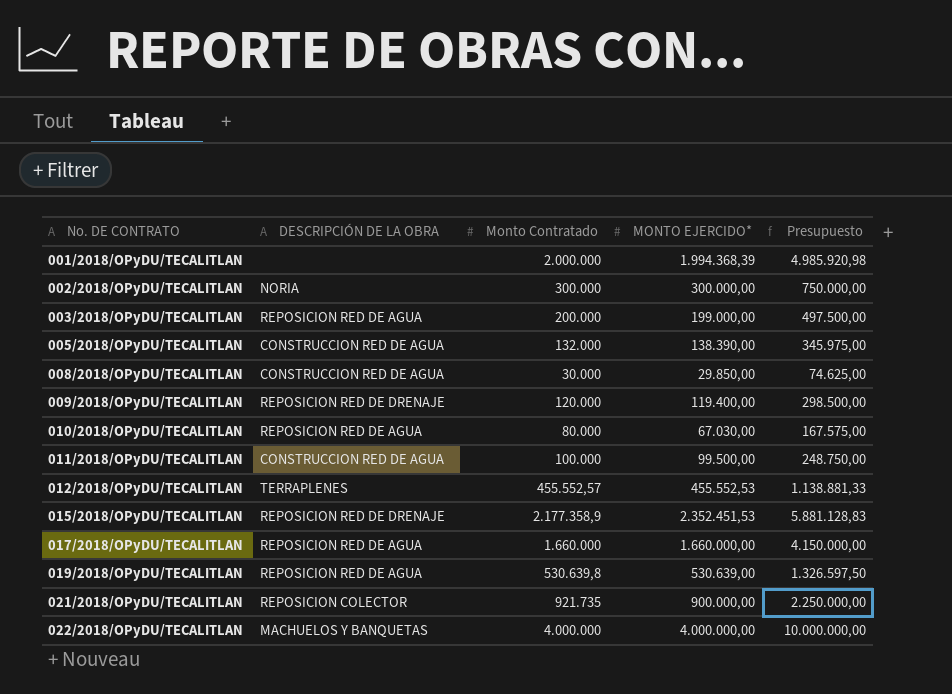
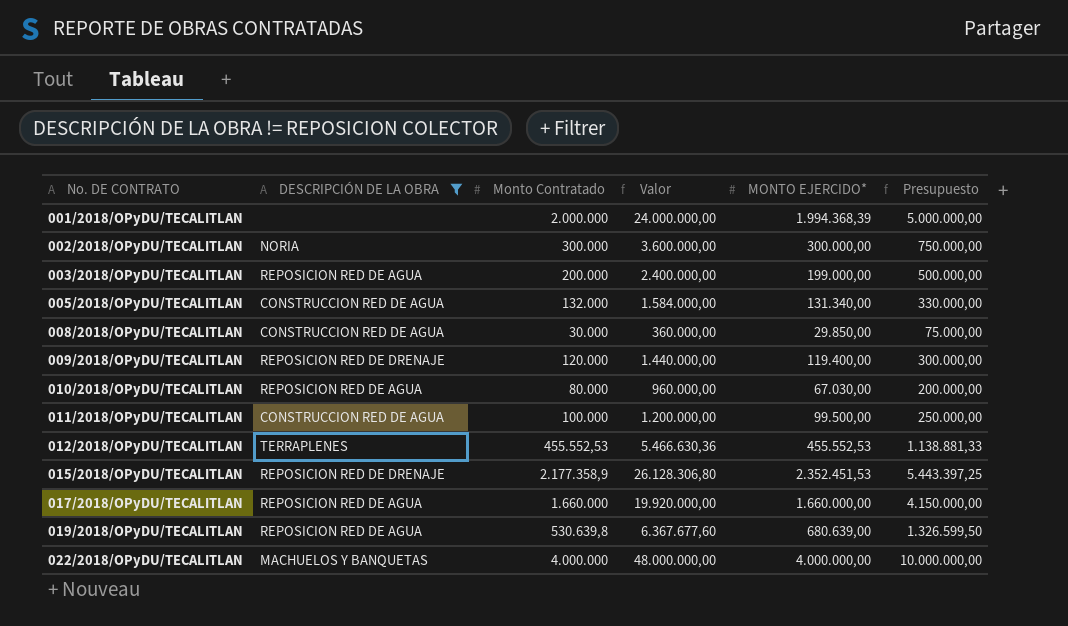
filter: none -> DESCRIPCIÓN DE LA OBRA != REPOSICION COLECTOR
column Valor | formula: none -> [Monto Contratado] * 12
column Presupuesto | formula: [MONTO EJERCIDO*] * 2,5 -> [Monto Contratado] * 2,5
005/2018/OPyDU/TECALITLAN | MONTO EJERCIDO*: 138.390,00 -> 131.340,00
012/2018/OPyDU/TECALITLAN | Monto Contratado: 455.552,57 -> 455.552,53
019/2018/OPyDU/TECALITLAN | MONTO EJERCIDO*: 530.639,00 -> 680.639,00

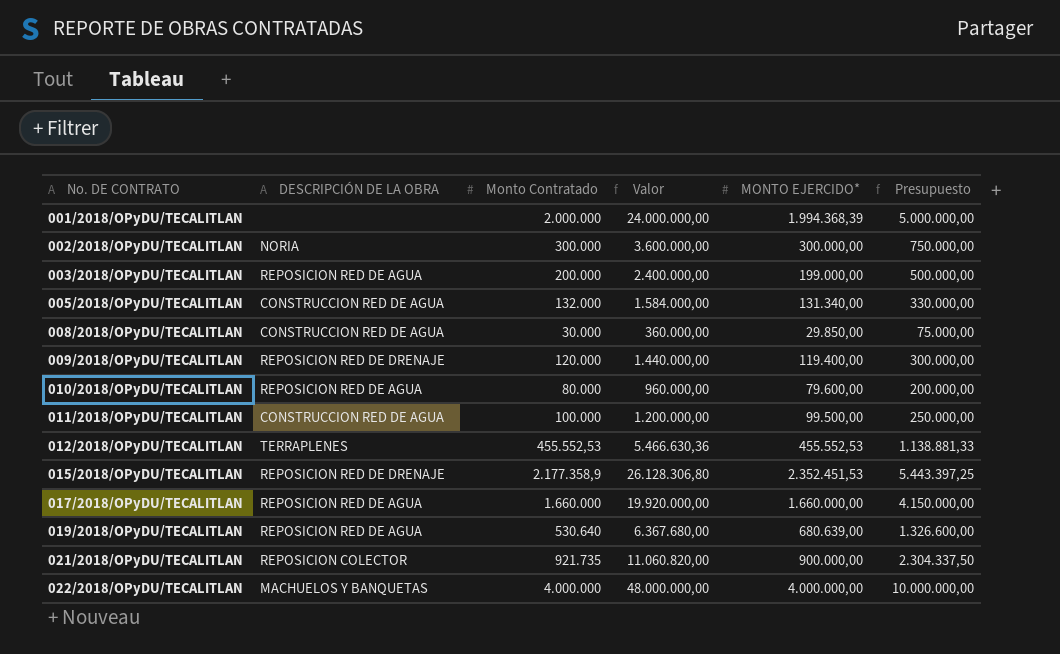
filter: DESCRIPCIÓN DE LA OBRA != REPOSICION COLECTOR -> none
010/2018/OPyDU/TECALITLAN | MONTO EJERCIDO*: 67.030,00 -> 79.600,00
019/2018/OPyDU/TECALITLAN | Monto Contratado: 530.639,8 -> 530.640
019/2018/OPyDU/TECALITLAN | Valor: 6.367.677,60 -> 6.367.680,00
019/2018/OPyDU/TECALITLAN | Presupuesto: 1.326.599,50 -> 1.326.600,00

